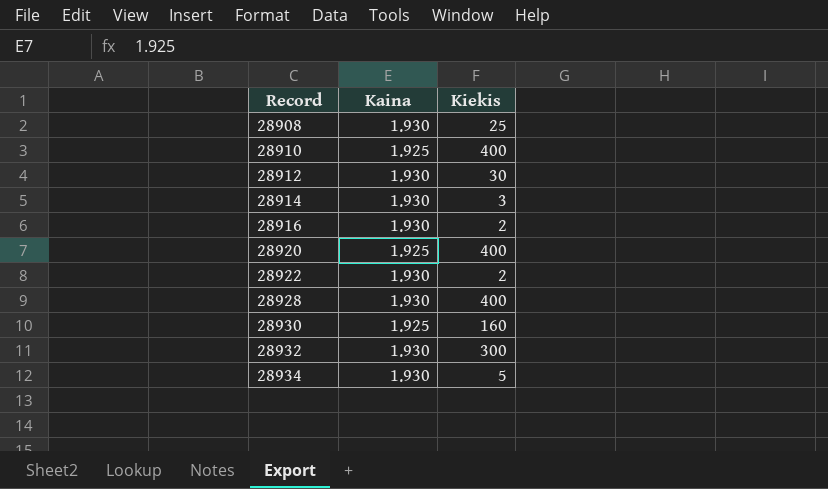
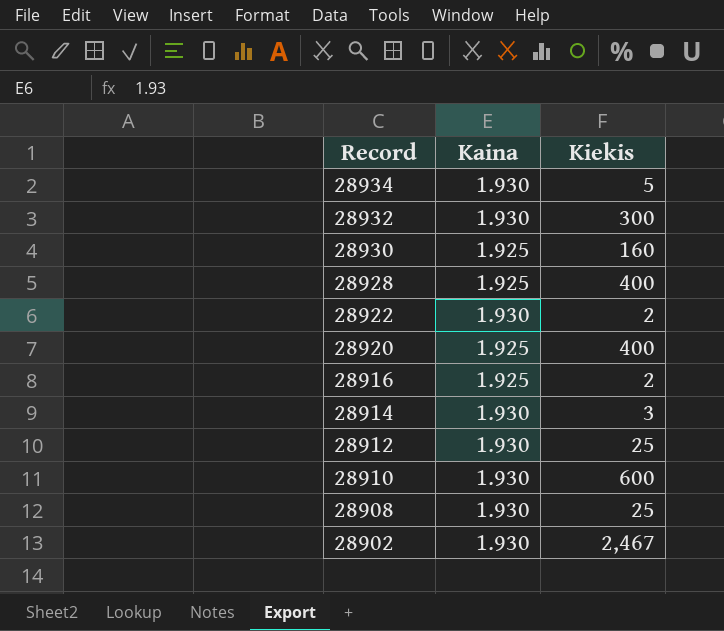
row order: Record ascending -> Record descending
28928 | Kaina: 1.930 -> 1.925
28916 | Kaina: 1.930 -> 1.925
28912 | Kiekis: 30 -> 25
28910 | Kaina: 1.925 -> 1.930
28910 | Kiekis: 400 -> 600
row 28902: none -> 1.930 | 2,467

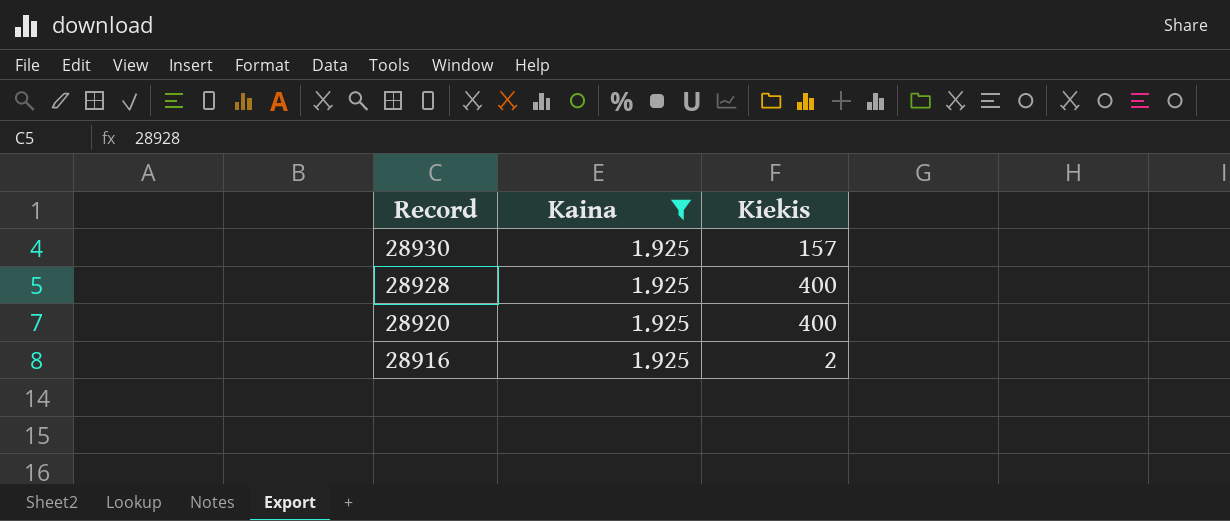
filter: none -> Kaina = 1.925
28930 | Kiekis: 160 -> 157

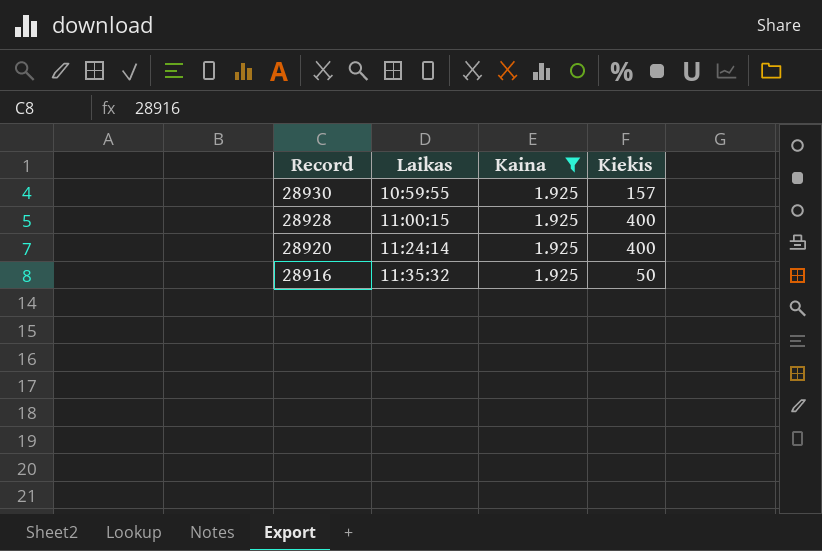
column Laikas | position: none -> 2
28916 | Kiekis: 2 -> 50

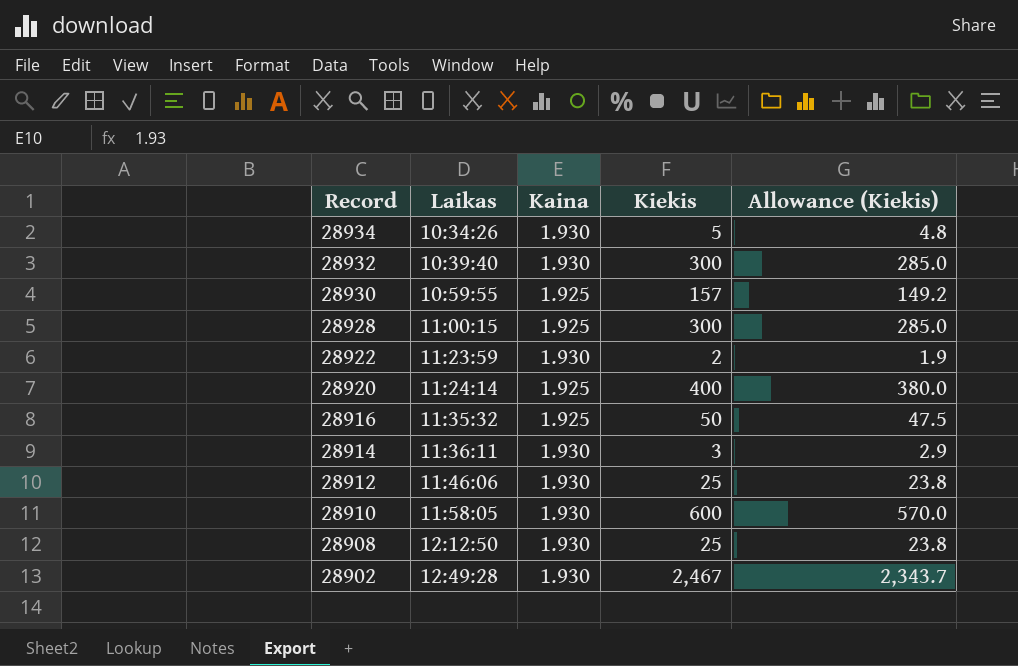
filter: Kaina = 1.925 -> none
column Allowance (Kiekis) | formula: none -> [Kiekis] * 0.95
28928 | Kiekis: 400 -> 300

